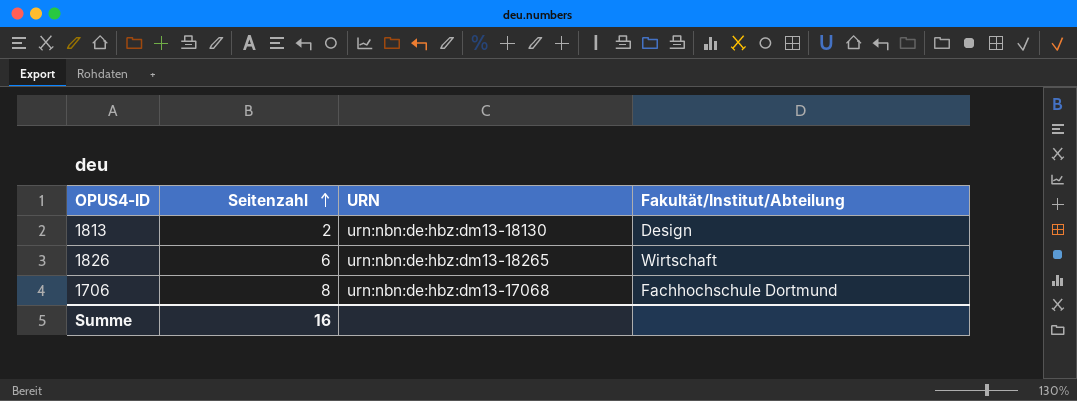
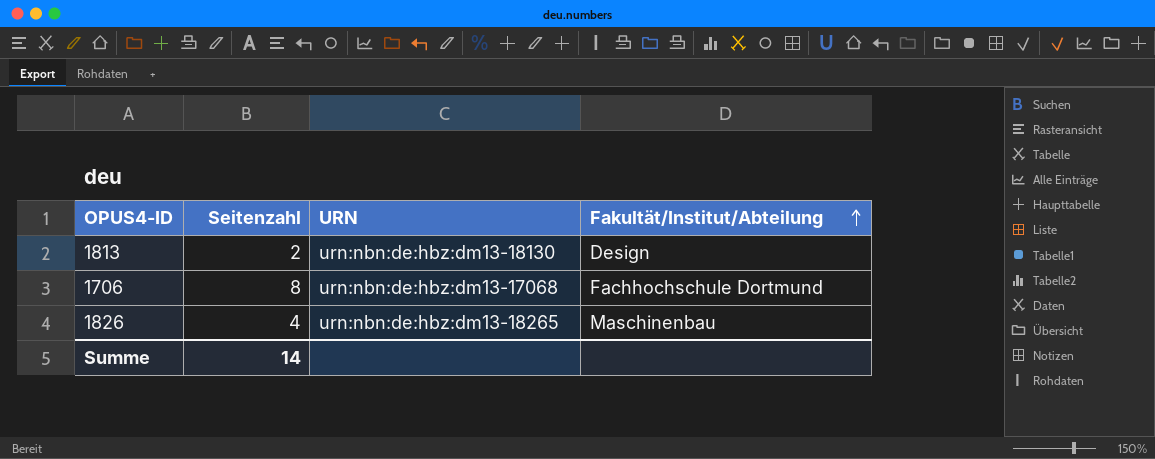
row order: Seitenzahl ascending -> Fakultät/Institut/Abteilung ascending
1826 | Seitenzahl: 6 -> 4
1826 | Fakultät/Institut/Abteilung: Wirtschaft -> Maschinenbau
Summe | Seitenzahl: 16 -> 14

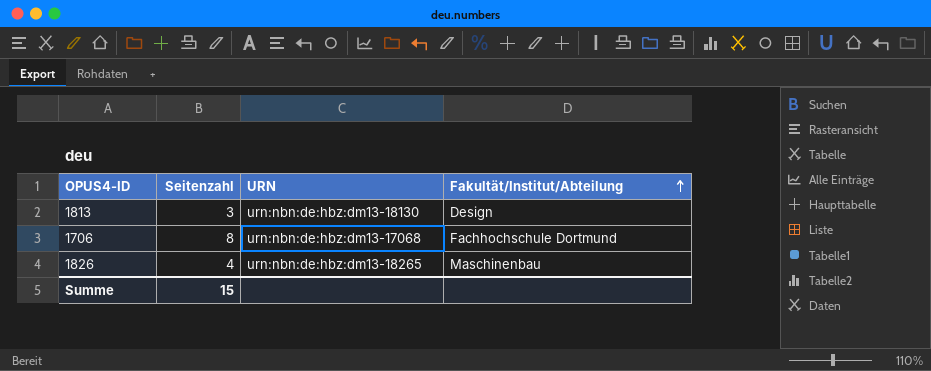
1813 | Seitenzahl: 2 -> 3
Summe | Seitenzahl: 14 -> 15

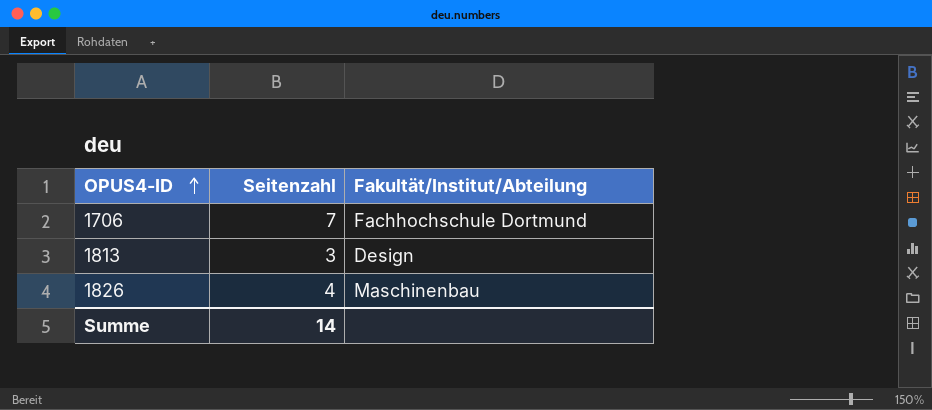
row order: Fakultät/Institut/Abteilung ascending -> OPUS4-ID ascending
column URN | position: 3 -> none
1706 | Seitenzahl: 8 -> 7
Summe | Seitenzahl: 15 -> 14

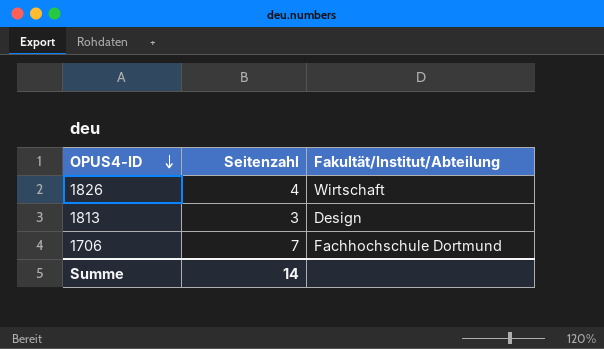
row order: OPUS4-ID ascending -> OPUS4-ID descending
1826 | Fakultät/Institut/Abteilung: Maschinenbau -> Wirtschaft

